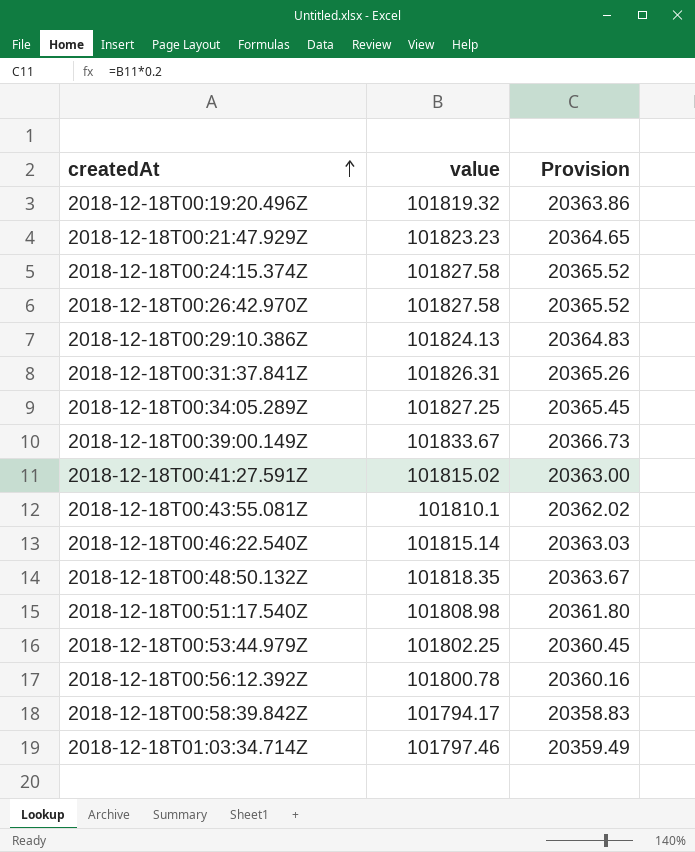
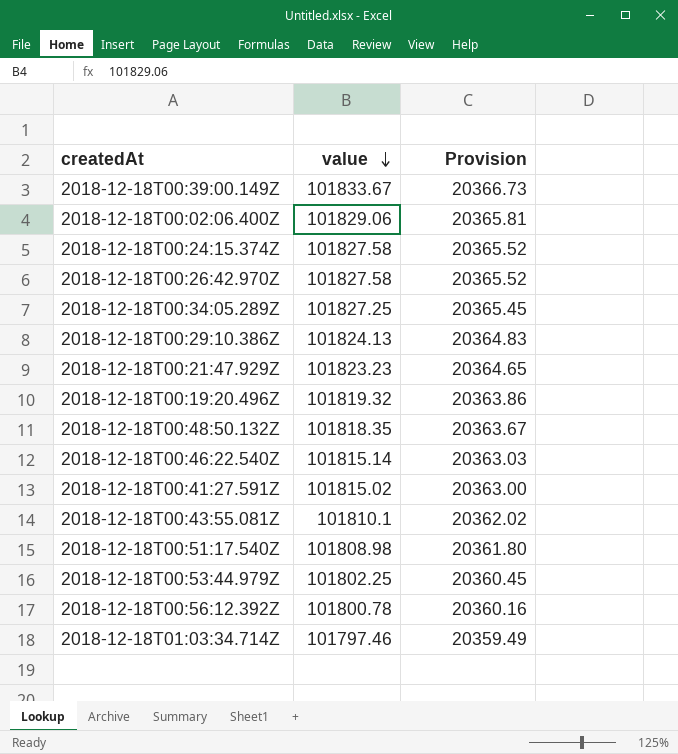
row order: createdAt ascending -> value descending
row 2018-12-18T00:31:37.841Z: 101826.31 | 20365.26 -> none
row 2018-12-18T00:58:39.842Z: 101794.17 | 20358.83 -> none
row 2018-12-18T00:02:06.400Z: none -> 101829.06 | 20365.81

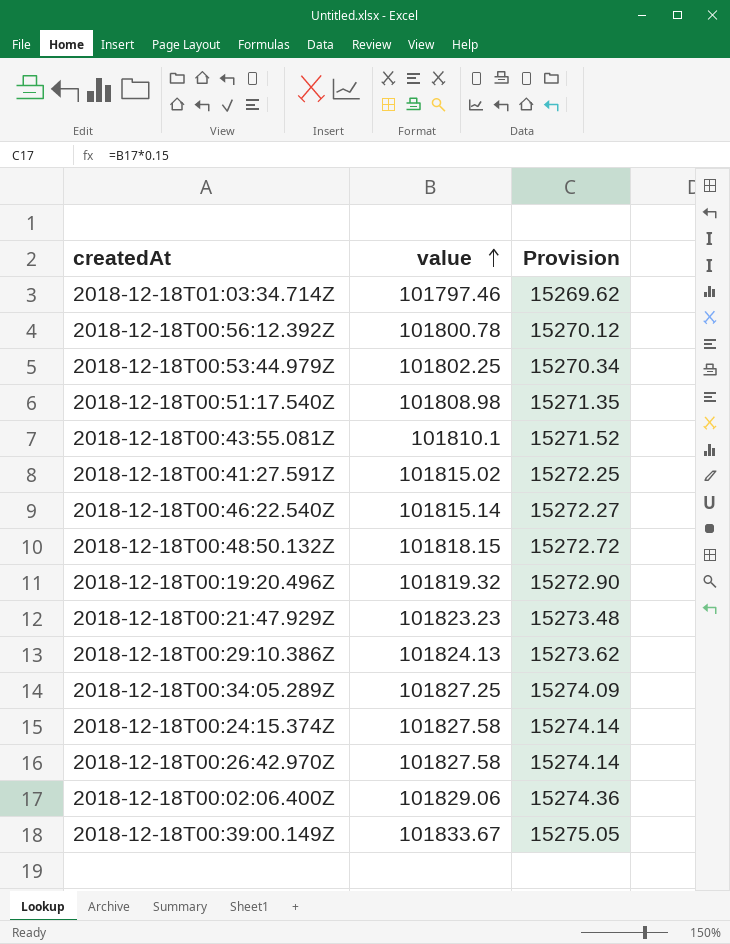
row order: value descending -> value ascending
column Provision | formula: [value] * 0.2 -> [value] * 0.15
2018-12-18T00:48:50.132Z | value: 101818.35 -> 101818.15

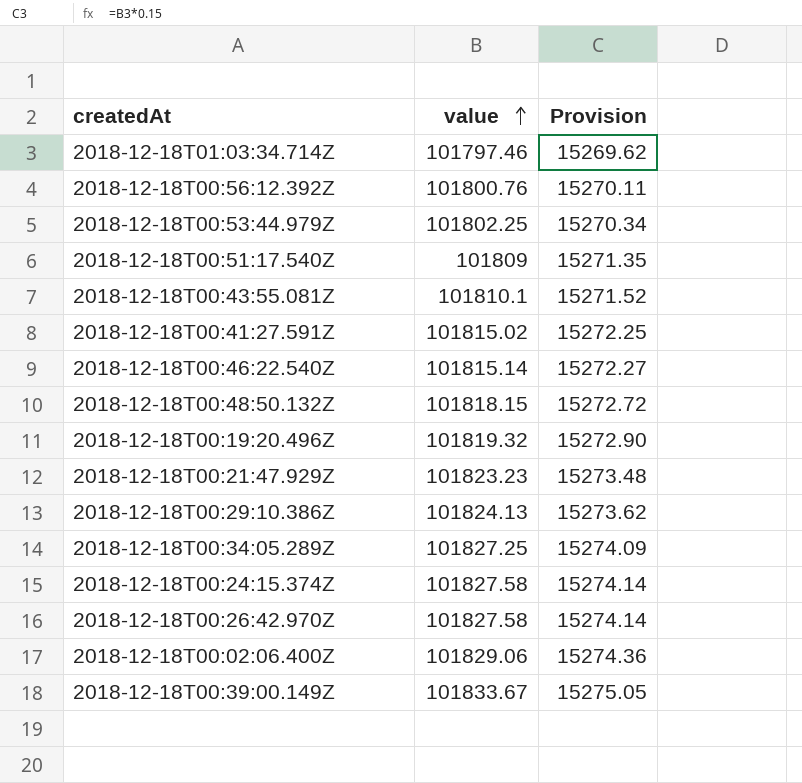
2018-12-18T00:56:12.392Z | value: 101800.78 -> 101800.76
2018-12-18T00:56:12.392Z | Provision: 15270.12 -> 15270.11
2018-12-18T00:51:17.540Z | value: 101808.98 -> 101809

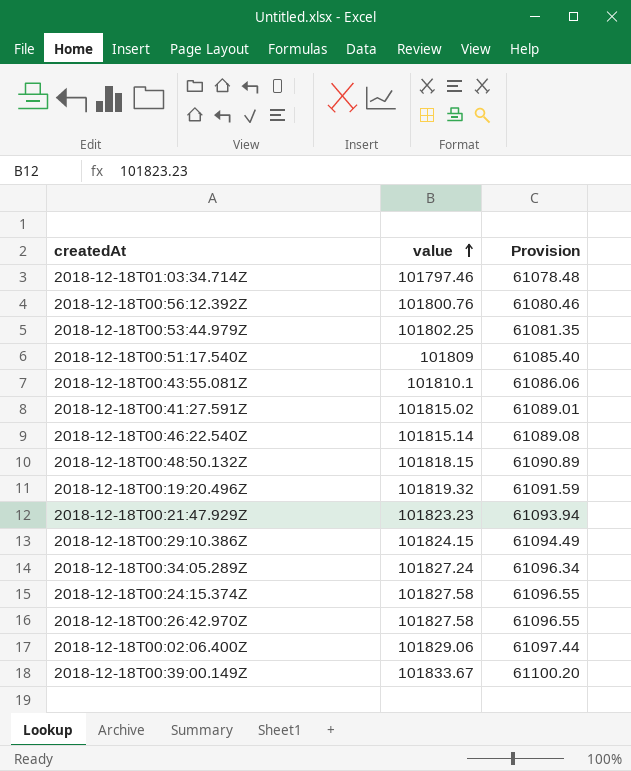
column Provision | formula: [value] * 0.15 -> [value] * 0.6
2018-12-18T00:29:10.386Z | value: 101824.13 -> 101824.15
2018-12-18T00:34:05.289Z | value: 101827.25 -> 101827.24

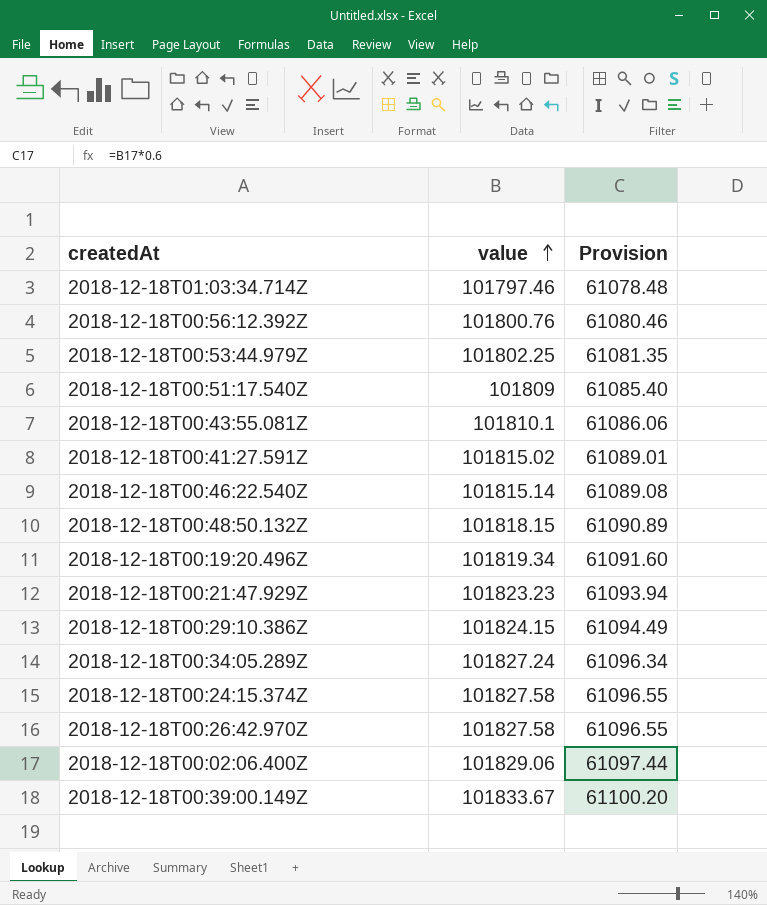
2018-12-18T00:19:20.496Z | value: 101819.32 -> 101819.34
2018-12-18T00:19:20.496Z | Provision: 61091.59 -> 61091.60

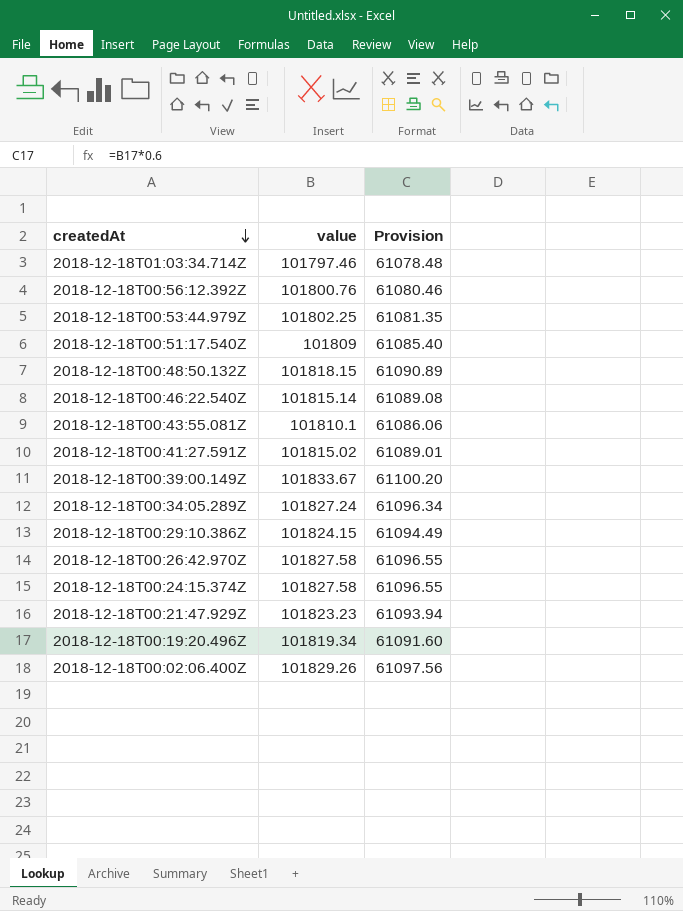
row order: value ascending -> createdAt descending
2018-12-18T00:02:06.400Z | value: 101829.06 -> 101829.26
2018-12-18T00:02:06.400Z | Provision: 61097.44 -> 61097.56

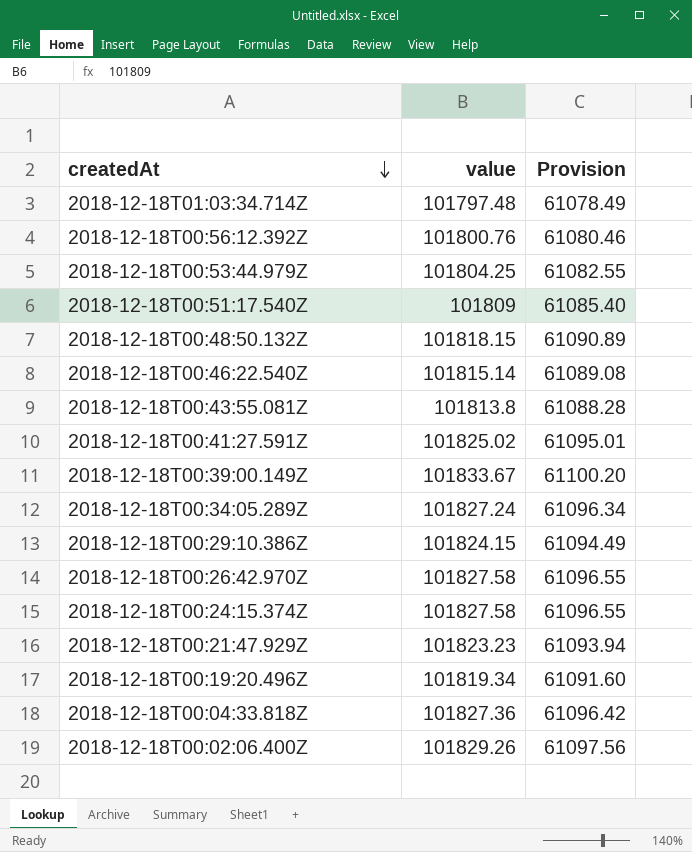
2018-12-18T01:03:34.714Z | value: 101797.46 -> 101797.48
2018-12-18T01:03:34.714Z | Provision: 61078.48 -> 61078.49
2018-12-18T00:53:44.979Z | value: 101802.25 -> 101804.25
2018-12-18T00:53:44.979Z | Provision: 61081.35 -> 61082.55
2018-12-18T00:43:55.081Z | value: 101810.1 -> 101813.8
2018-12-18T00:43:55.081Z | Provision: 61086.06 -> 61088.28
2018-12-18T00:41:27.591Z | value: 101815.02 -> 101825.02
2018-12-18T00:41:27.591Z | Provision: 61089.01 -> 61095.01
row 2018-12-18T00:04:33.818Z: none -> 101827.36 | 61096.42

